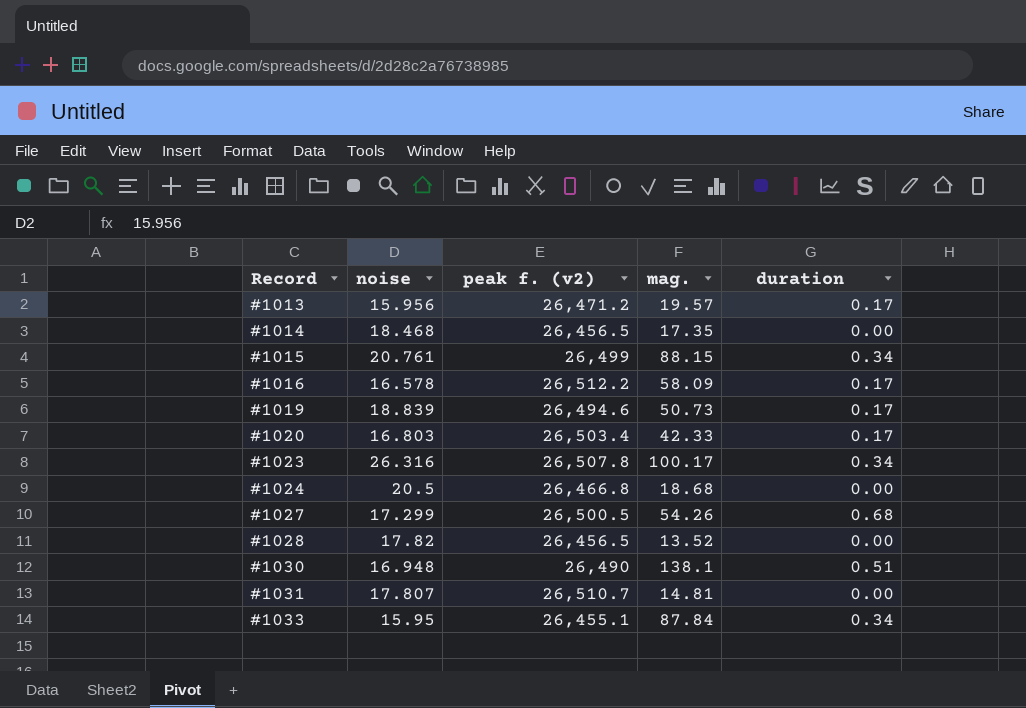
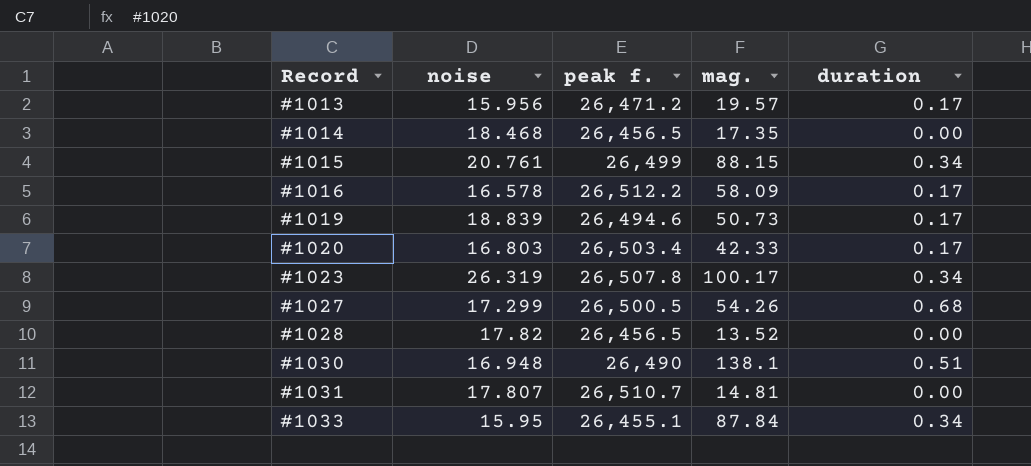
column name: peak f. (v2) -> peak f.
row #1024: 20.5 | 26,466.8 | 18.68 | 0.00 -> none
#1023 | noise: 26.316 -> 26.319

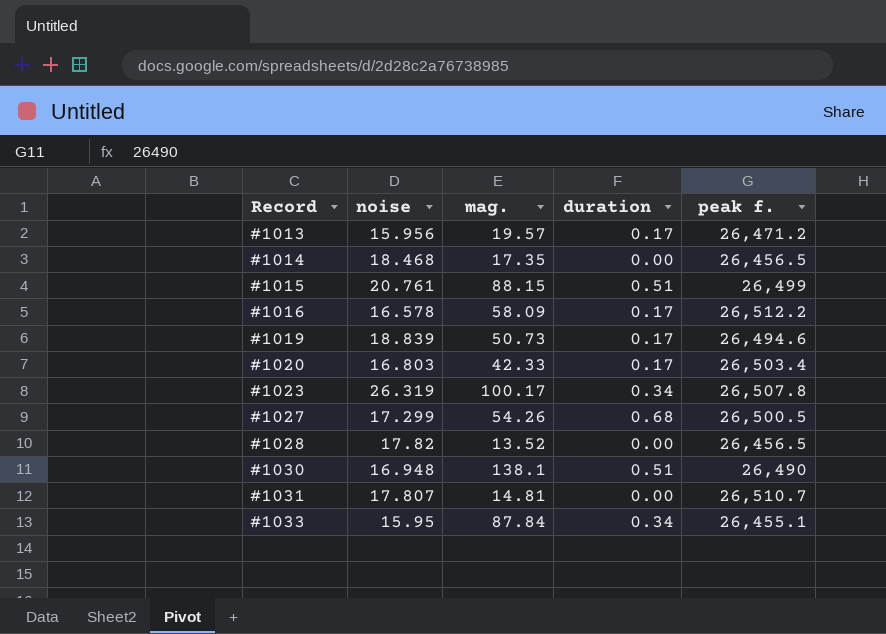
column peak f. | position: 3 -> 5
#1015 | duration: 0.34 -> 0.51

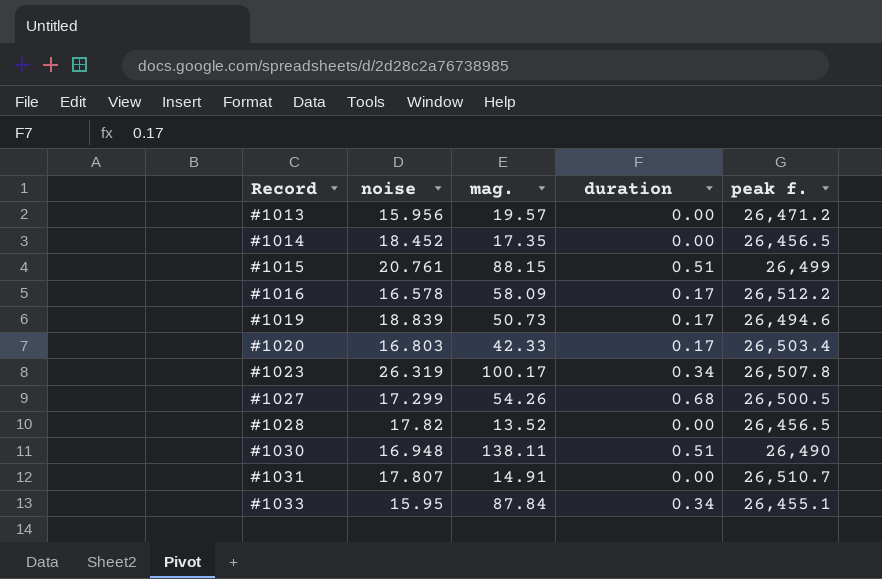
#1013 | duration: 0.17 -> 0.00
#1014 | noise: 18.468 -> 18.452
#1030 | mag.: 138.1 -> 138.11
#1031 | mag.: 14.81 -> 14.91

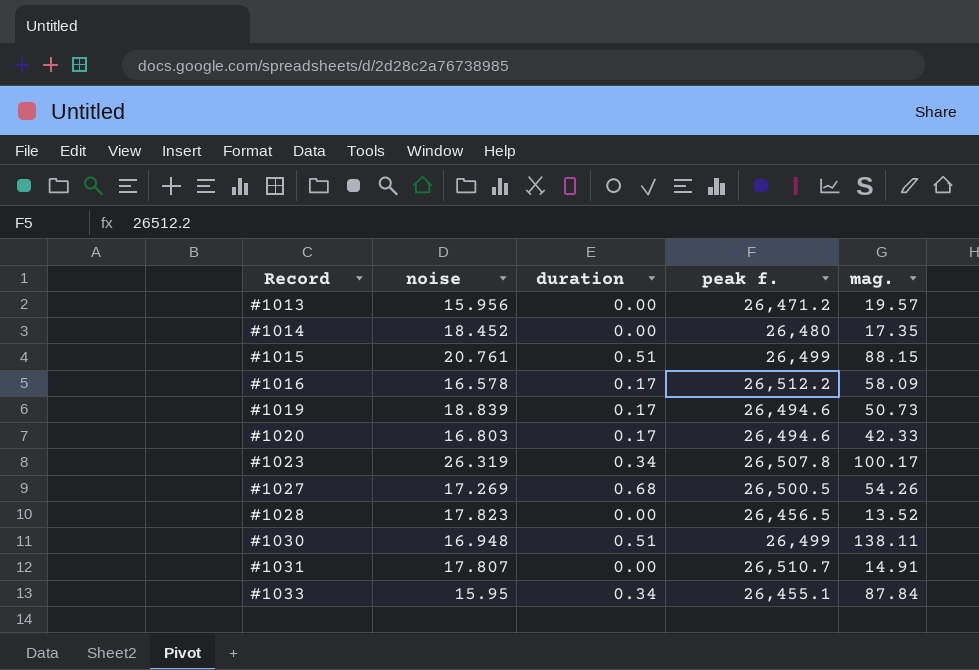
column mag. | position: 3 -> 5
#1014 | peak f.: 26,456.5 -> 26,480
#1020 | peak f.: 26,503.4 -> 26,494.6
#1027 | noise: 17.299 -> 17.269
#1028 | noise: 17.82 -> 17.823
#1030 | peak f.: 26,490 -> 26,499

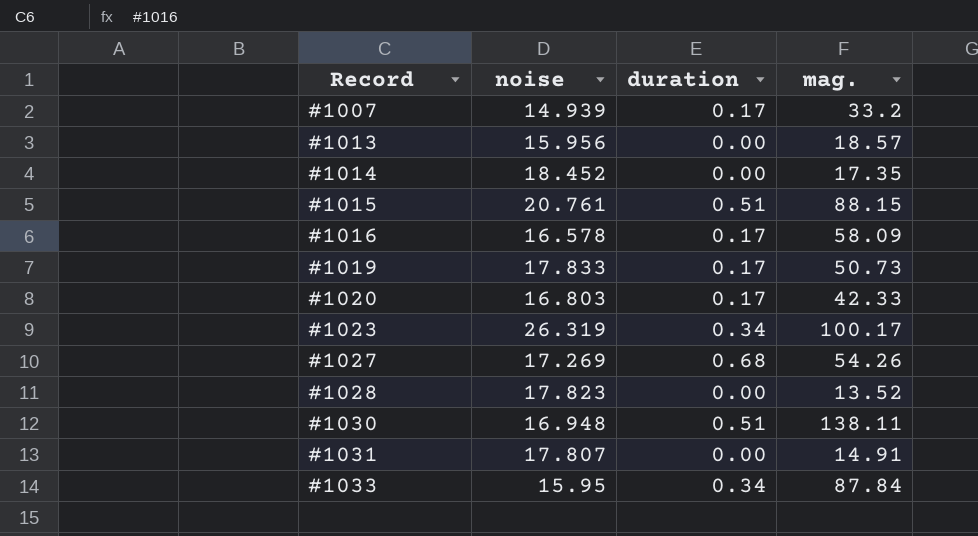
column peak f. | position: 4 -> none
row #1007: none -> 14.939 | 0.17 | 33.2
#1013 | mag.: 19.57 -> 18.57
#1019 | noise: 18.839 -> 17.833

